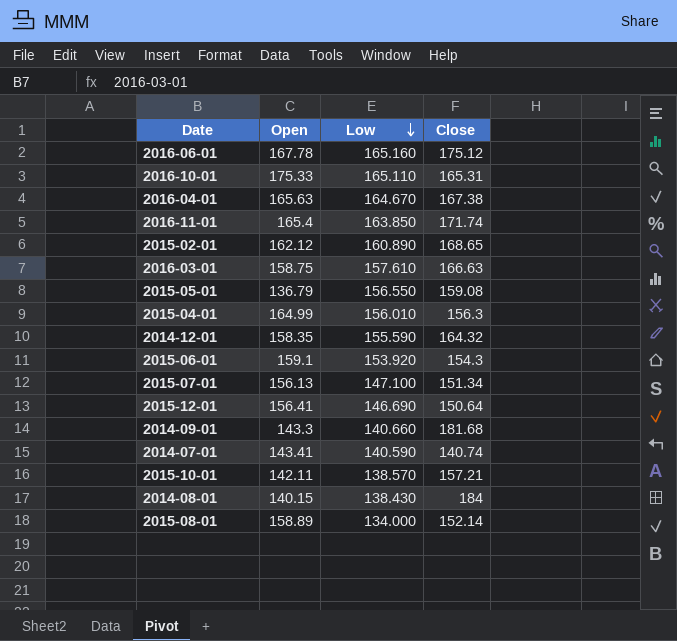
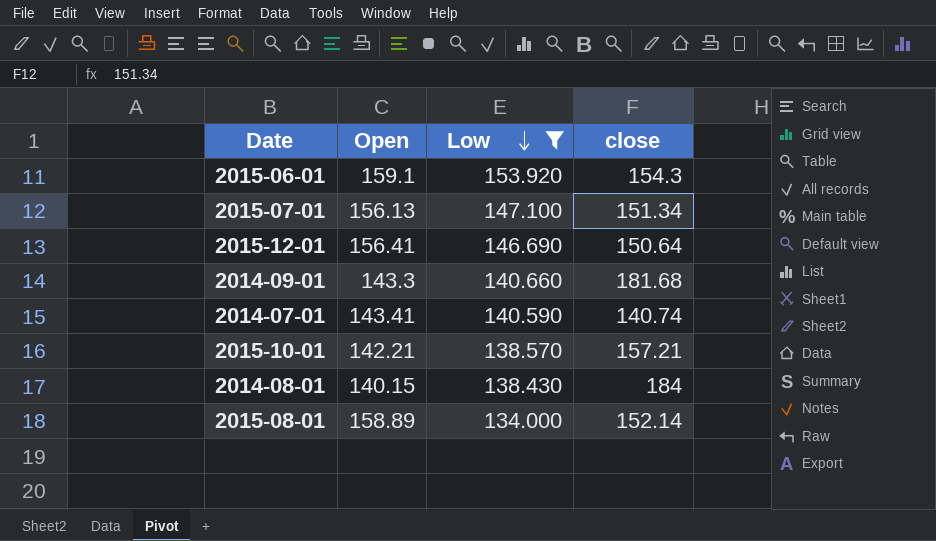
filter: none -> Low <= 153.920
column name: Close -> close
2015-10-01 | Open: 142.11 -> 142.21

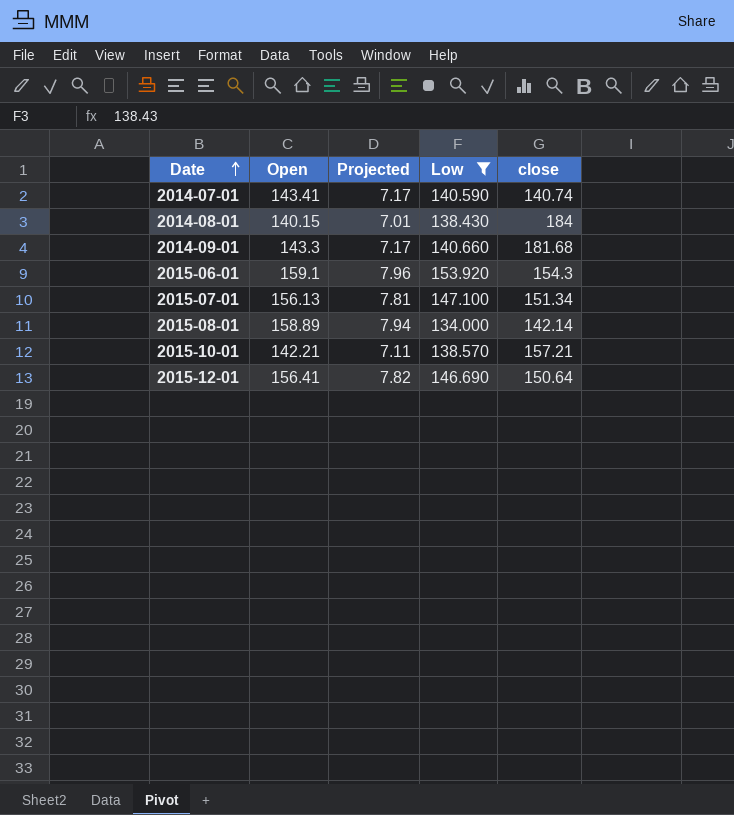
row order: Low descending -> Date ascending
column Projected | formula: none -> [Open] * 0.05
2015-08-01 | close: 152.14 -> 142.14

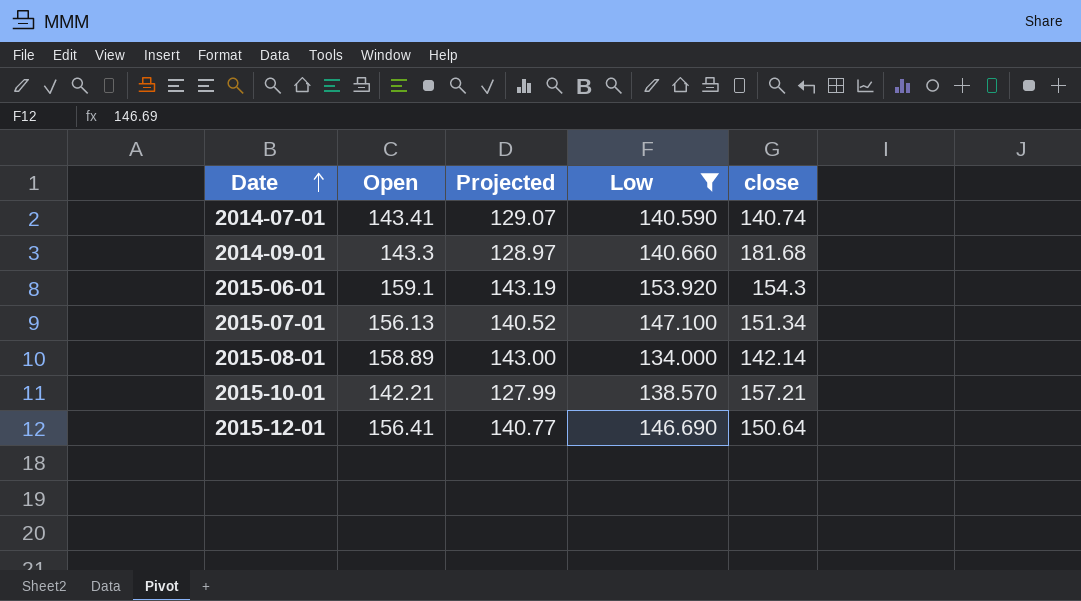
column Projected | formula: [Open] * 0.05 -> [Open] * 0.9
row 2014-08-01: 140.15 | 7.01 | 138.430 | 184 -> none

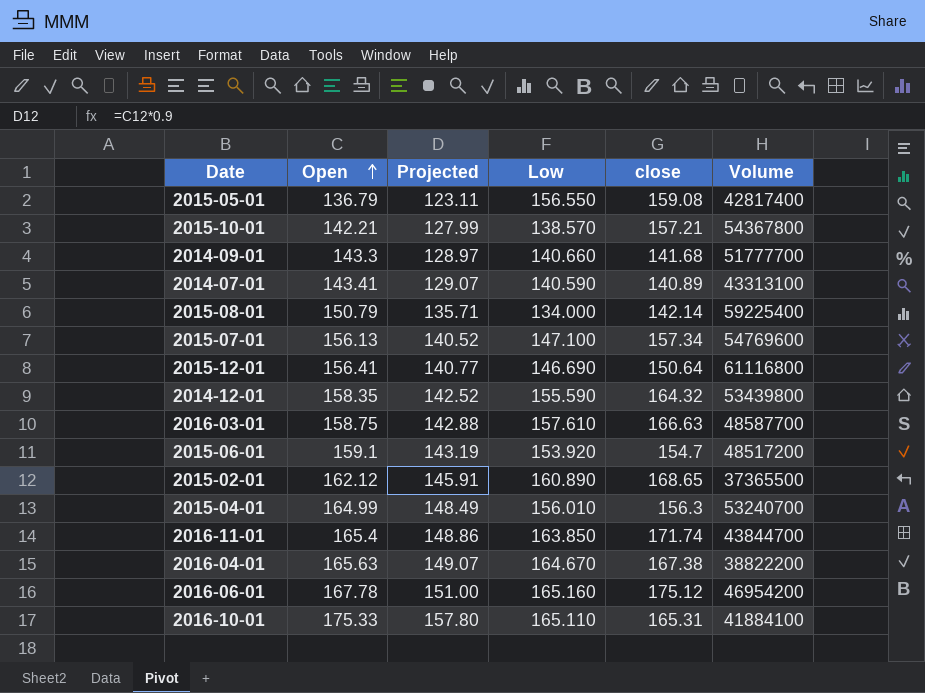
filter: Low <= 153.920 -> none
row order: Date ascending -> Open ascending
column Volume | position: none -> 6
2014-09-01 | close: 181.68 -> 141.68
2014-07-01 | close: 140.74 -> 140.89
2015-08-01 | Open: 158.89 -> 150.79
2015-08-01 | Projected: 143.00 -> 135.71
2015-07-01 | close: 151.34 -> 157.34
2015-06-01 | close: 154.3 -> 154.7

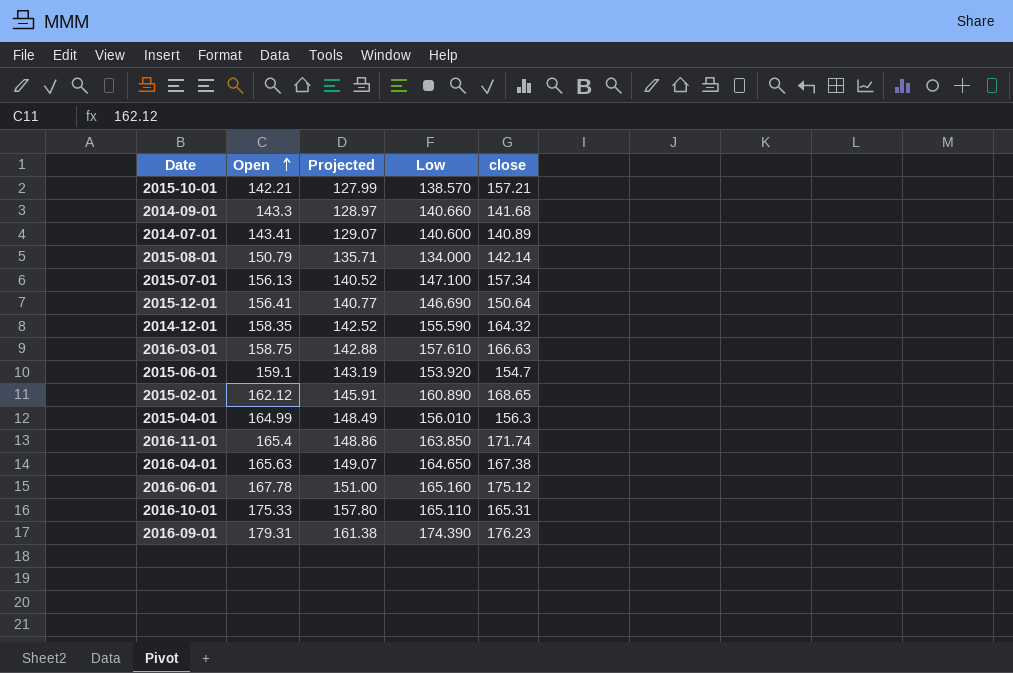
column Volume | position: 6 -> none
row 2015-05-01: 136.79 | 123.11 | 156.550 | 159.08 | 42817400 -> none
2014-07-01 | Low: 140.590 -> 140.600
2016-04-01 | Low: 164.670 -> 164.650
row 2016-09-01: none -> 179.31 | 161.38 | 174.390 | 176.23

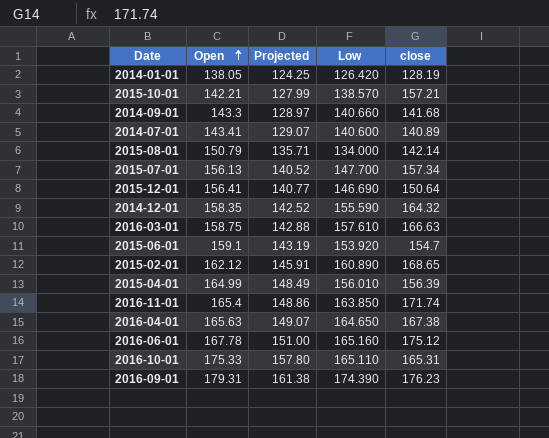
row 2014-01-01: none -> 138.05 | 124.25 | 126.420 | 128.19
2015-07-01 | Low: 147.100 -> 147.700
2015-04-01 | close: 156.3 -> 156.39

